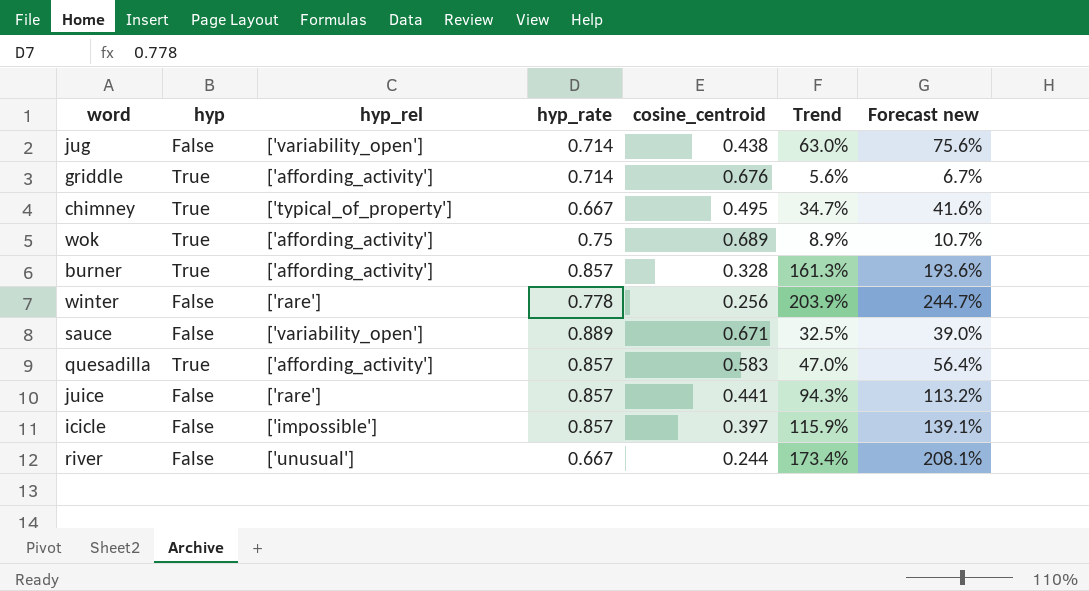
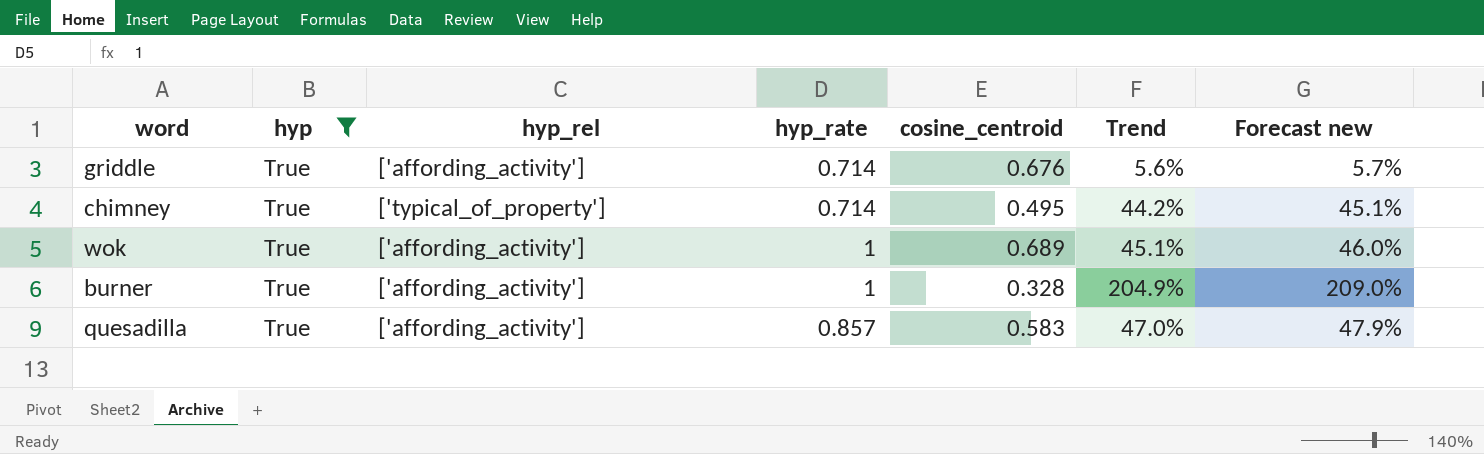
filter: none -> hyp = True
column Forecast new | formula: [Trend] * 1.2 -> [Trend] * 1.02
chimney | hyp_rate: 0.667 -> 0.714
chimney | Trend: 34.7% -> 44.2%
wok | hyp_rate: 0.75 -> 1
wok | Trend: 8.9% -> 45.1%
burner | hyp_rate: 0.857 -> 1
burner | Trend: 161.3% -> 204.9%

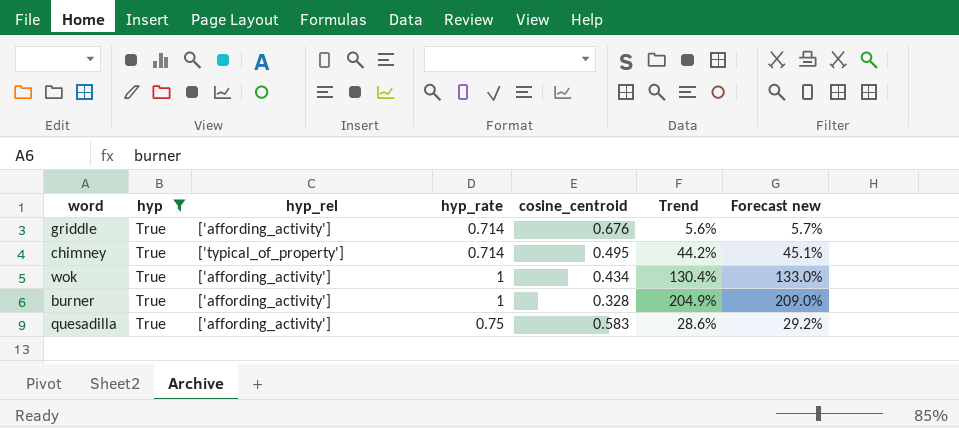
wok | cosine_centroid: 0.689 -> 0.434
wok | Trend: 45.1% -> 130.4%
wok | Forecast new: 46.0% -> 133.0%
quesadilla | hyp_rate: 0.857 -> 0.75
quesadilla | Trend: 47.0% -> 28.6%
quesadilla | Forecast new: 47.9% -> 29.2%

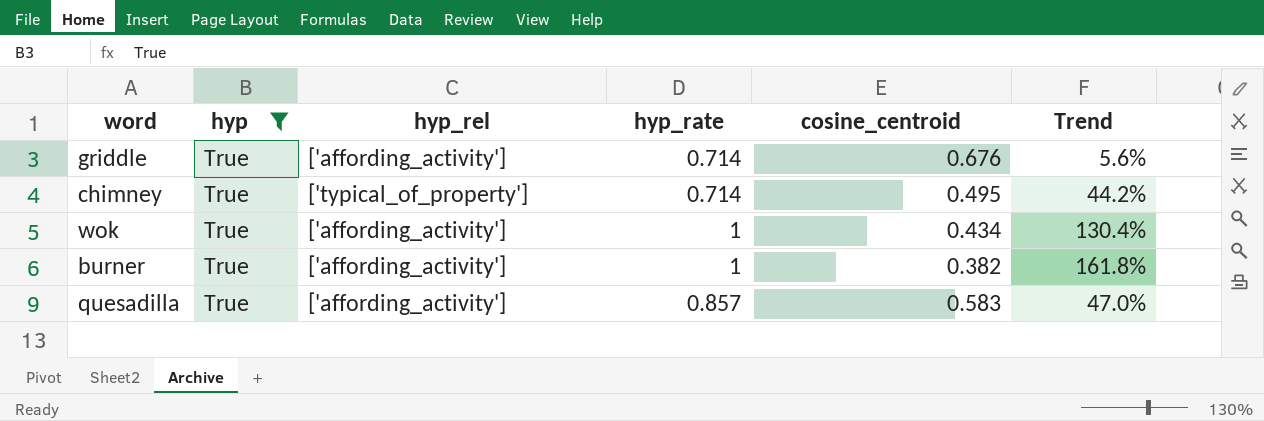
column Forecast new | formula: [Trend] * 1.02 -> none
burner | cosine_centroid: 0.328 -> 0.382
burner | Trend: 204.9% -> 161.8%
quesadilla | hyp_rate: 0.75 -> 0.857
quesadilla | Trend: 28.6% -> 47.0%

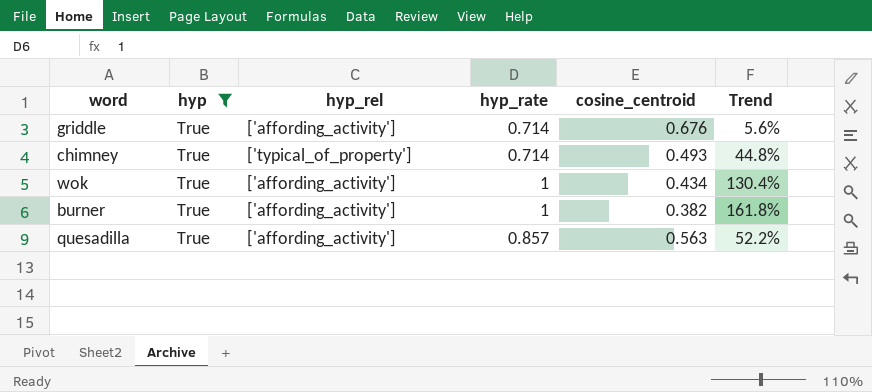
chimney | cosine_centroid: 0.495 -> 0.493
chimney | Trend: 44.2% -> 44.8%
quesadilla | cosine_centroid: 0.583 -> 0.563
quesadilla | Trend: 47.0% -> 52.2%

